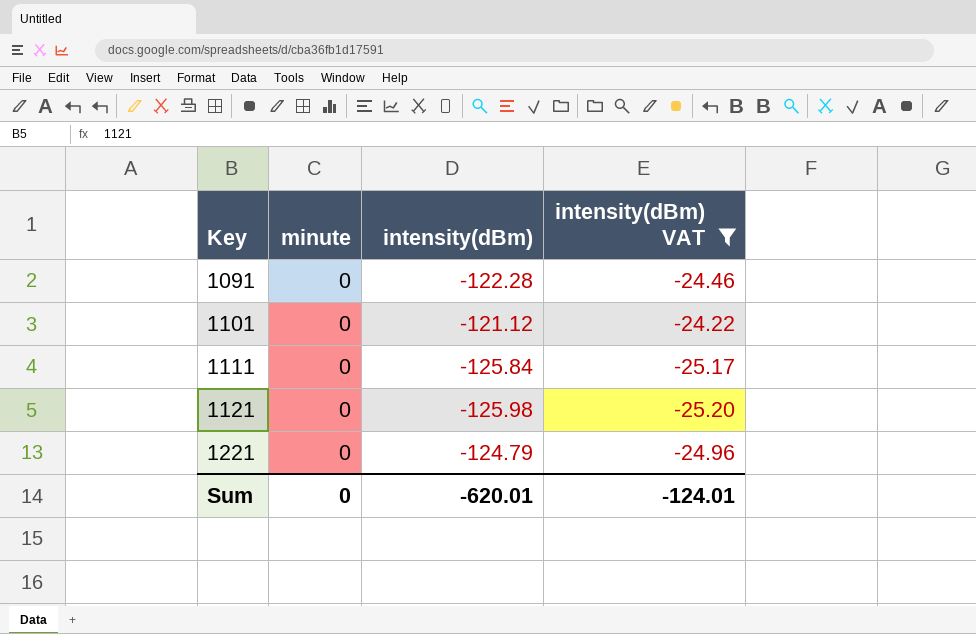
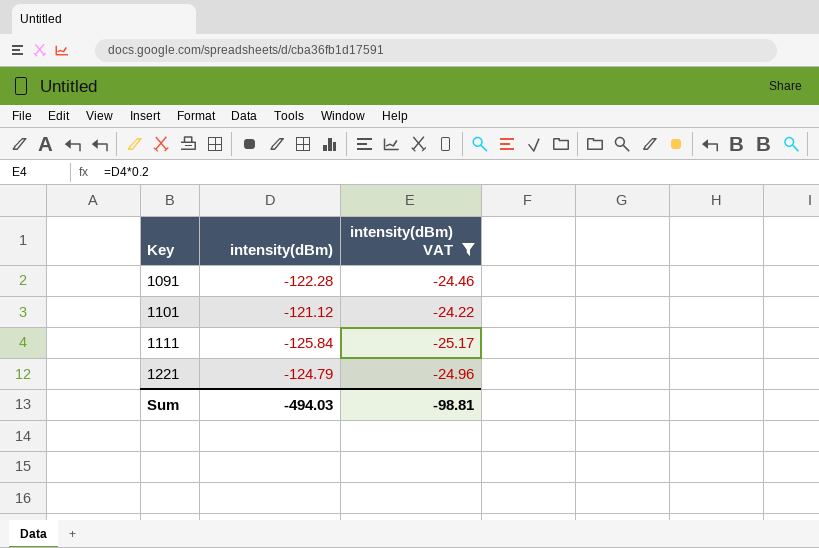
column minute | position: 2 -> none
row 1121: 0 | -125.98 | -25.20 -> none
Sum | intensity(dBm): -620.01 -> -494.03
Sum | intensity(dBm) VAT: -124.01 -> -98.81

